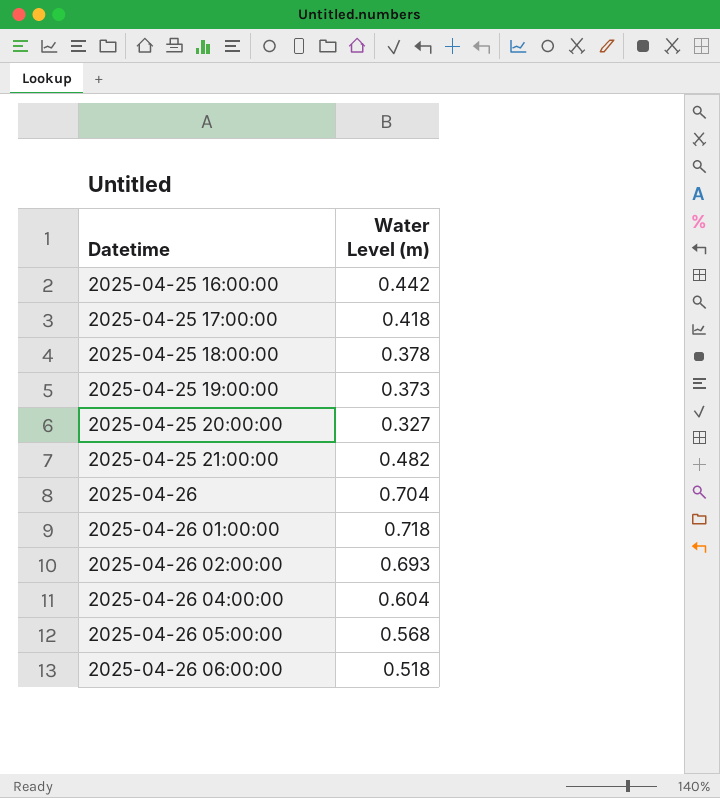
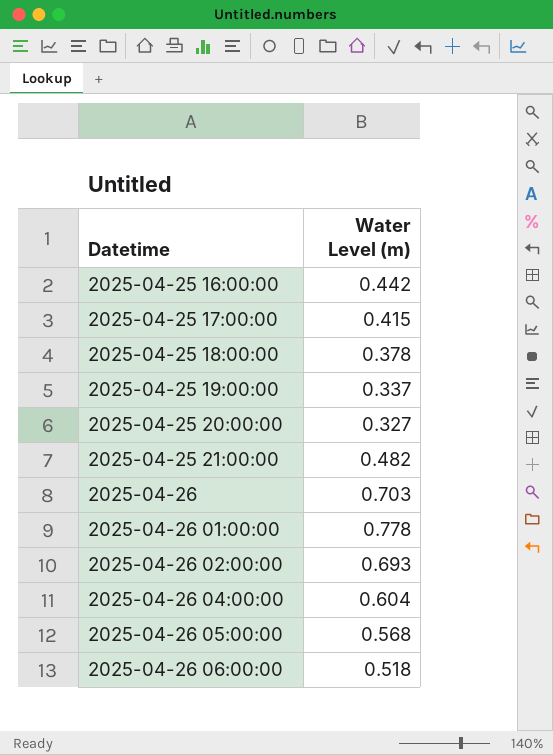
2025-04-25 17:00:00 | Water Level (m): 0.418 -> 0.415
2025-04-25 19:00:00 | Water Level (m): 0.373 -> 0.337
2025-04-26 | Water Level (m): 0.704 -> 0.703
2025-04-26 01:00:00 | Water Level (m): 0.718 -> 0.778

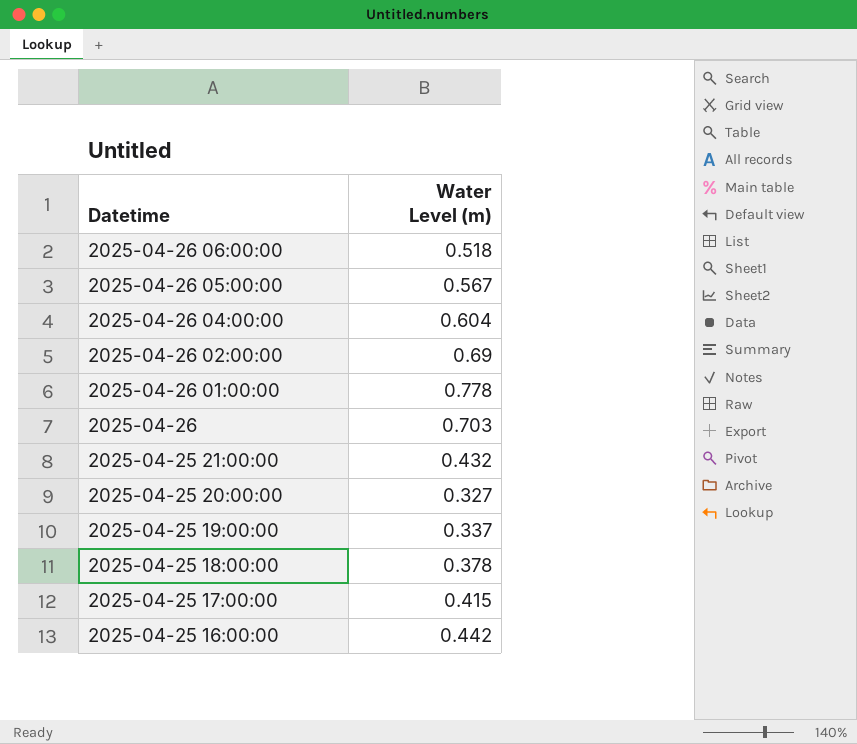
row order: Datetime ascending -> Datetime descending
2025-04-26 05:00:00 | Water Level (m): 0.568 -> 0.567
2025-04-26 02:00:00 | Water Level (m): 0.693 -> 0.69
2025-04-25 21:00:00 | Water Level (m): 0.482 -> 0.432

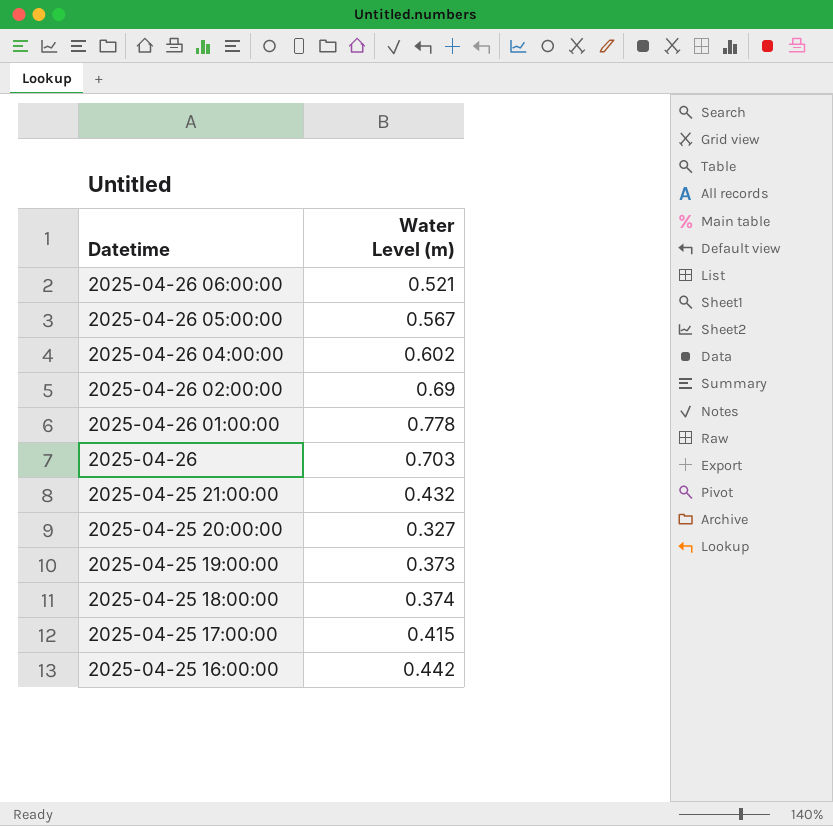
2025-04-26 06:00:00 | Water Level (m): 0.518 -> 0.521
2025-04-26 04:00:00 | Water Level (m): 0.604 -> 0.602
2025-04-25 19:00:00 | Water Level (m): 0.337 -> 0.373
2025-04-25 18:00:00 | Water Level (m): 0.378 -> 0.374

